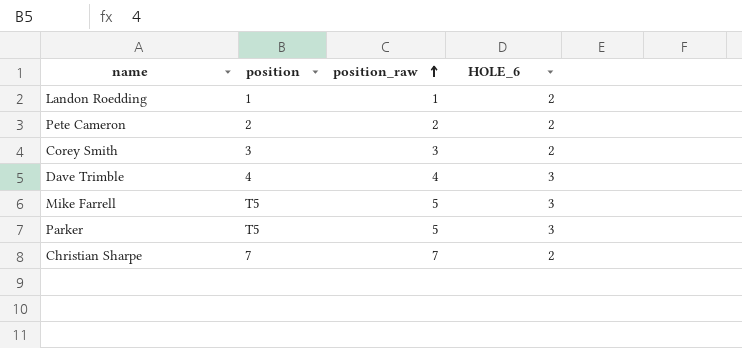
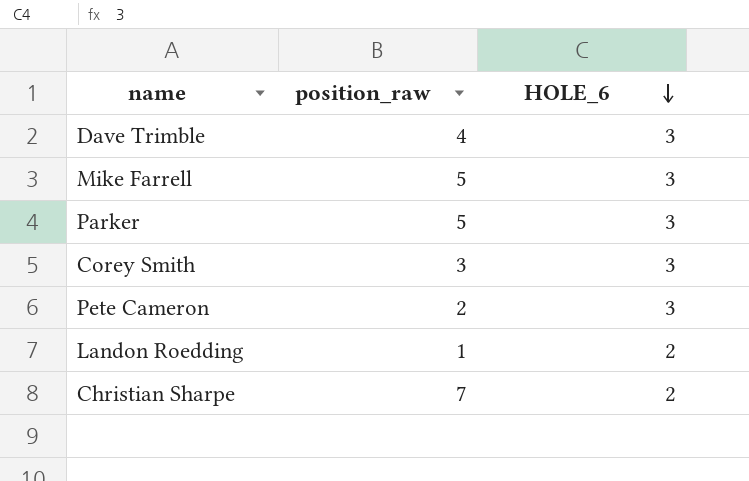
row order: position_raw ascending -> HOLE_6 descending
column position | position: 2 -> none
Corey Smith | HOLE_6: 2 -> 3
Pete Cameron | HOLE_6: 2 -> 3

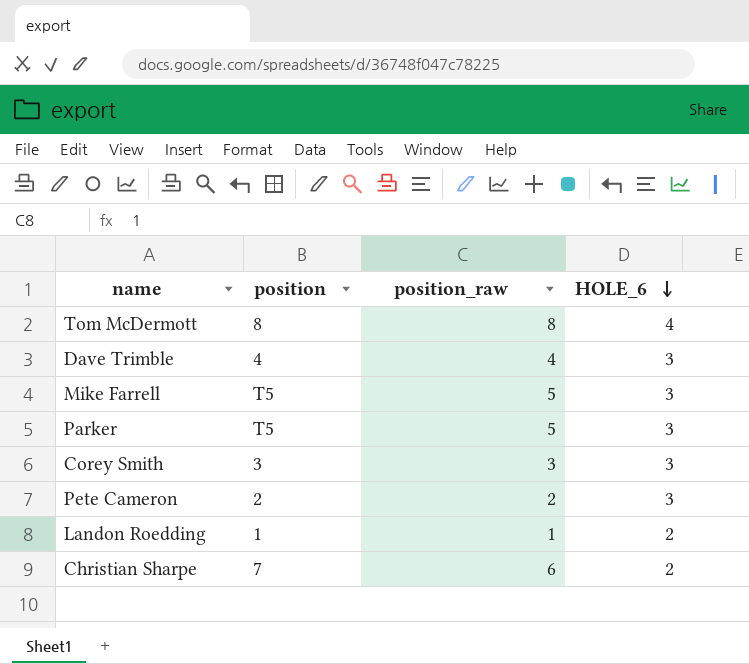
column position | position: none -> 2
row Tom McDermott: none -> 8 | 8 | 4
Christian Sharpe | position_raw: 7 -> 6

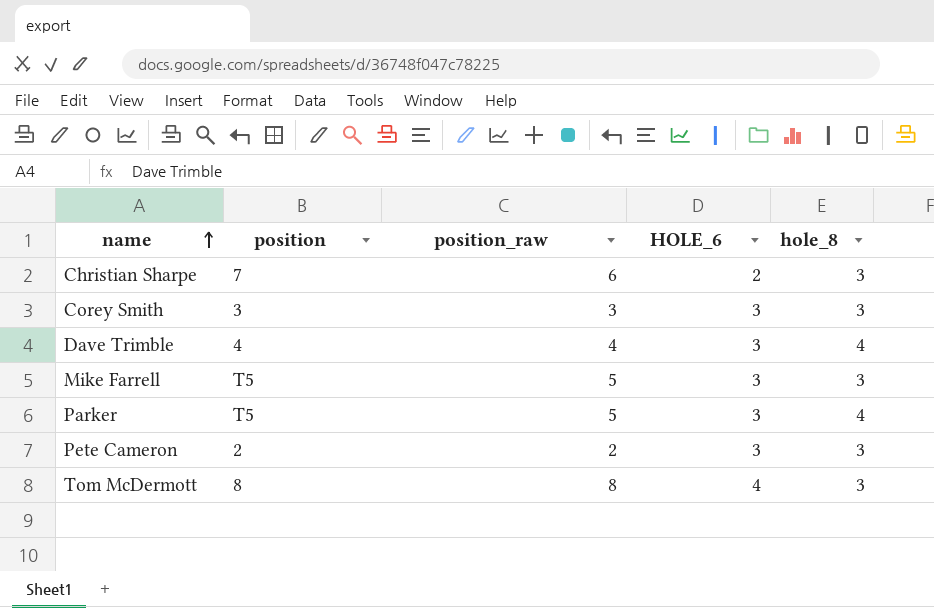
row order: HOLE_6 descending -> name ascending
column hole_8 | position: none -> 5
row Landon Roedding: 1 | 1 | 2 -> none

